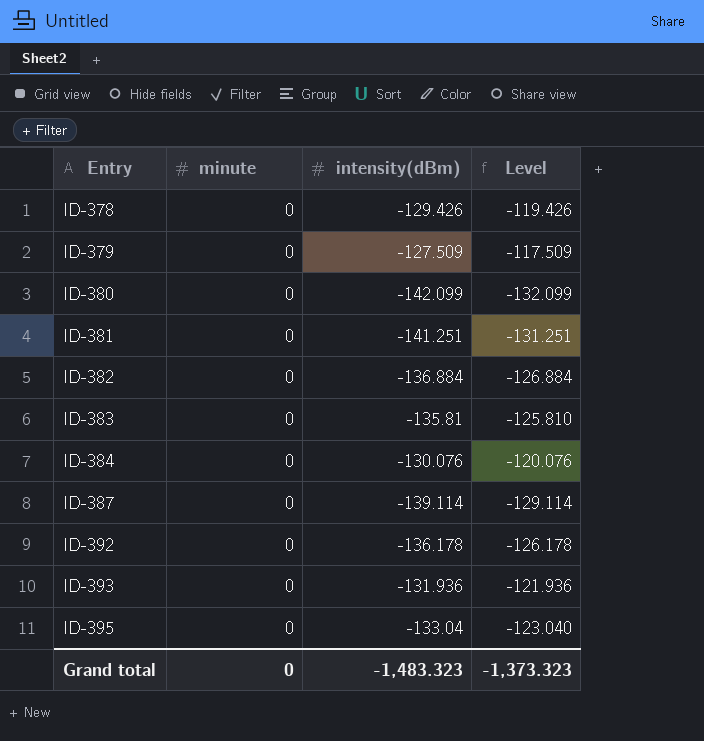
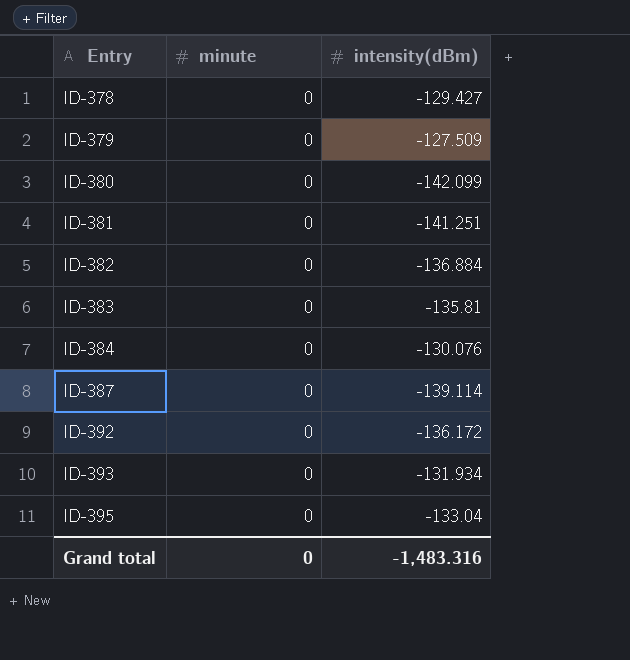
column Level | formula: [intensity(dBm)] + 10 -> none
ID-378 | intensity(dBm): -129.426 -> -129.427
ID-392 | intensity(dBm): -136.178 -> -136.172
ID-393 | intensity(dBm): -131.936 -> -131.934
Grand total | intensity(dBm): -1,483.323 -> -1,483.316

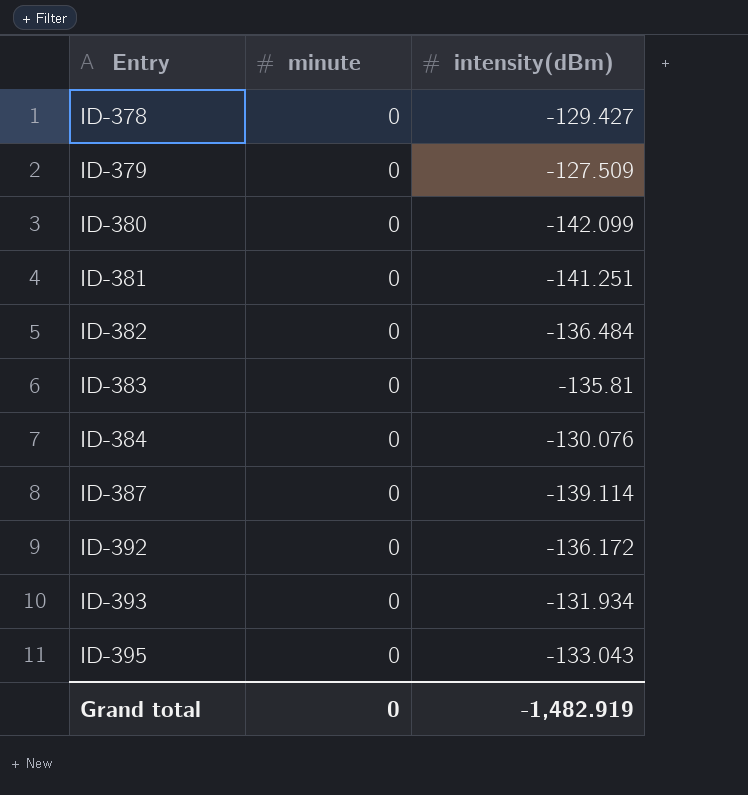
ID-382 | intensity(dBm): -136.884 -> -136.484
ID-395 | intensity(dBm): -133.04 -> -133.043
Grand total | intensity(dBm): -1,483.316 -> -1,482.919

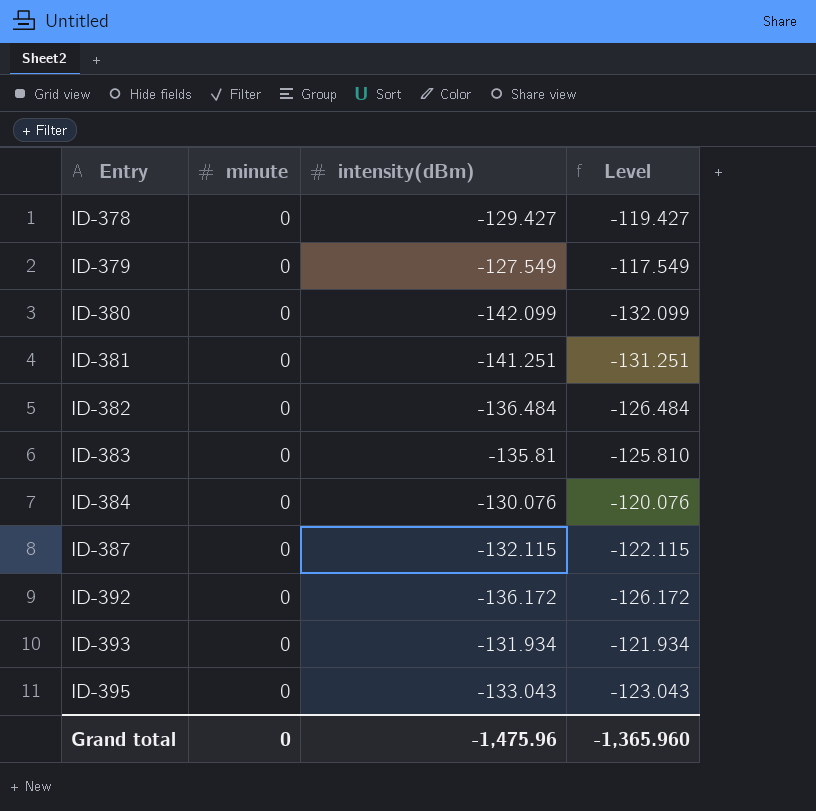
column Level | formula: none -> [intensity(dBm)] + 10
ID-379 | intensity(dBm): -127.509 -> -127.549
ID-387 | intensity(dBm): -139.114 -> -132.115
Grand total | intensity(dBm): -1,482.919 -> -1,475.96

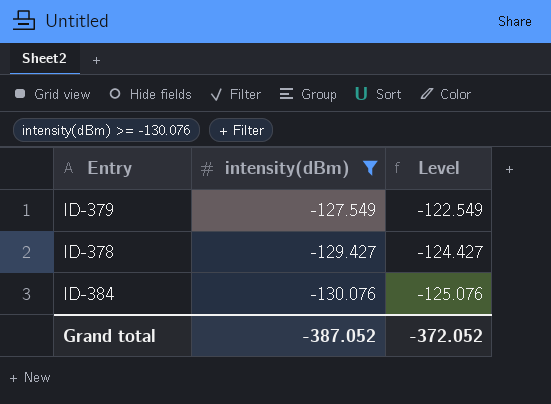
filter: none -> intensity(dBm) >= -130.076
row order: Entry ascending -> intensity(dBm) descending
column minute | position: 2 -> none
column Level | formula: [intensity(dBm)] + 10 -> [intensity(dBm)] + 5
Grand total | intensity(dBm): -1,475.96 -> -387.052
Grand total | Level: -1,365.960 -> -372.052

